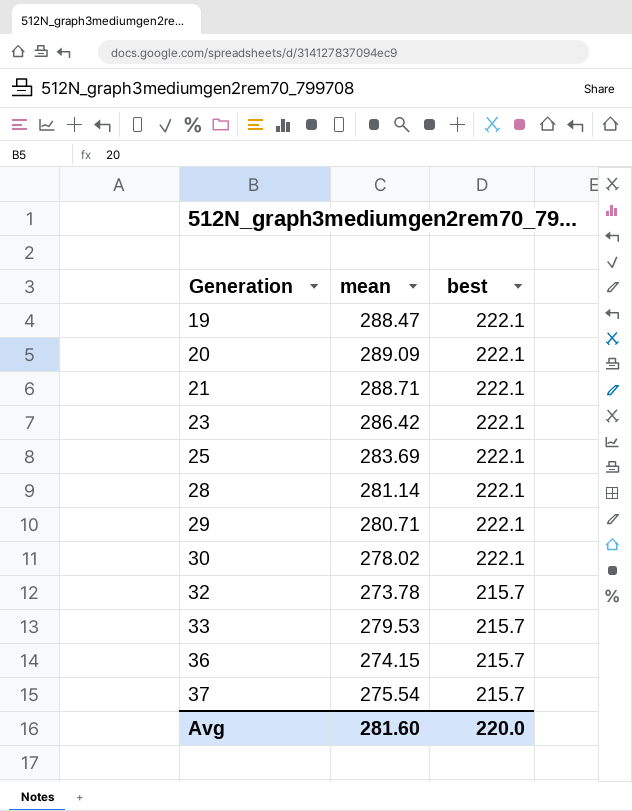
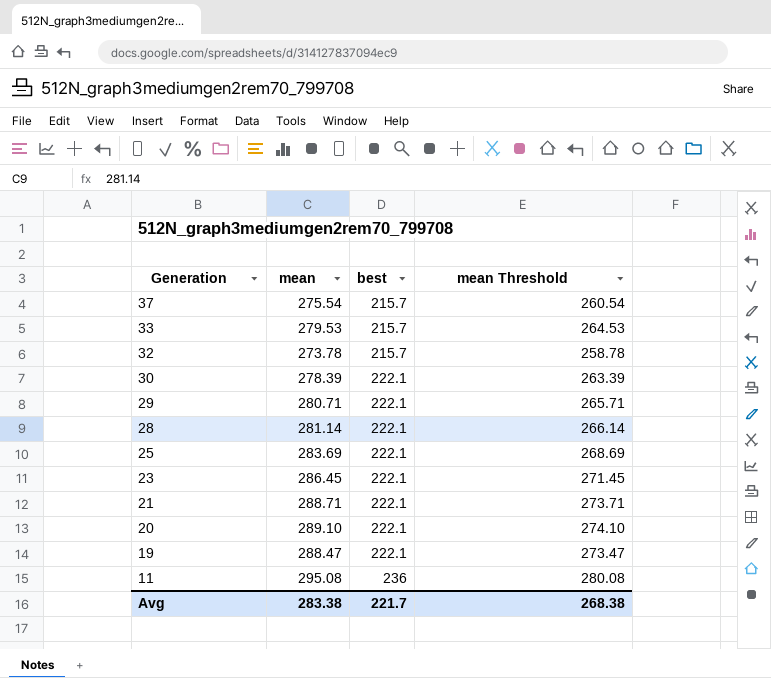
row order: Generation ascending -> Generation descending
column mean Threshold | formula: none -> [mean] - 15
row 36: 274.15 | 215.7 -> none
30 | mean: 278.02 -> 278.39
23 | mean: 286.42 -> 286.45
20 | mean: 289.09 -> 289.10
row 11: none -> 295.08 | 236 | 280.08
Avg | mean: 281.60 -> 283.38
Avg | best: 220.0 -> 221.7

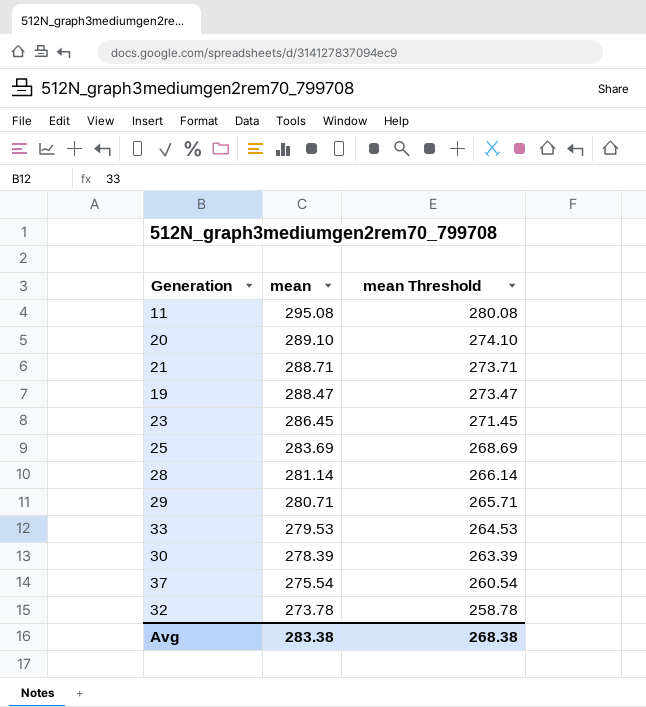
row order: Generation descending -> mean descending
column best | position: 3 -> none

